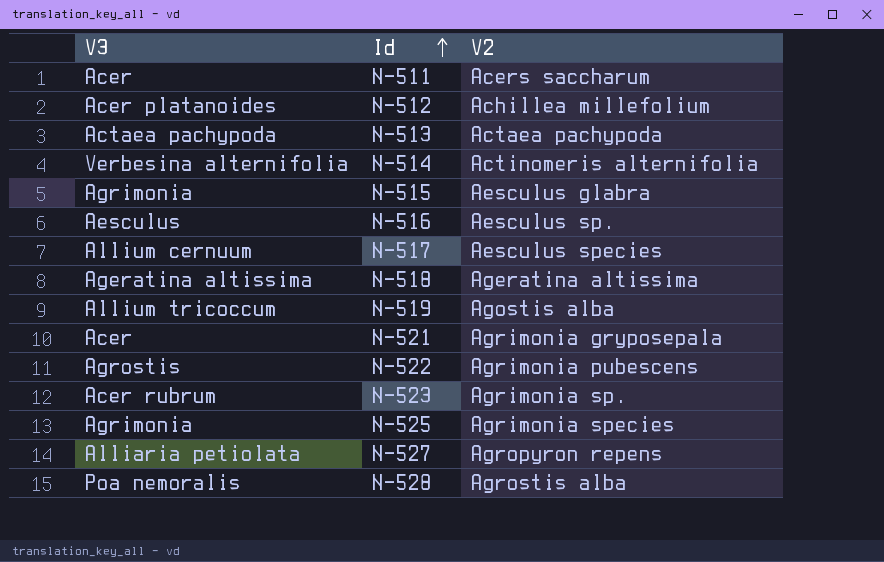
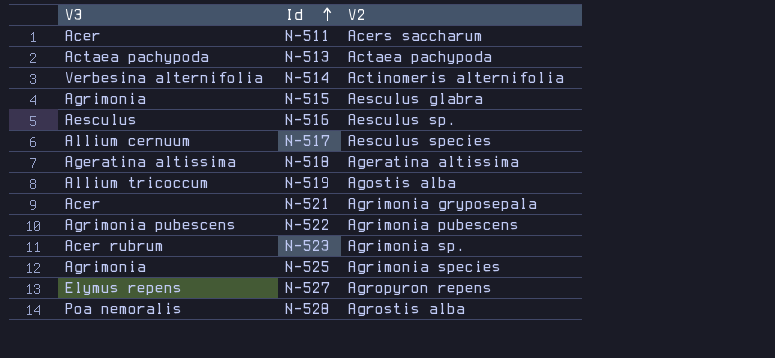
row N-512: Acer platanoides | Achillea millefolium -> none
N-522 | V3: Agrostis -> Agrimonia pubescens
N-527 | V3: Alliaria petiolata -> Elymus repens

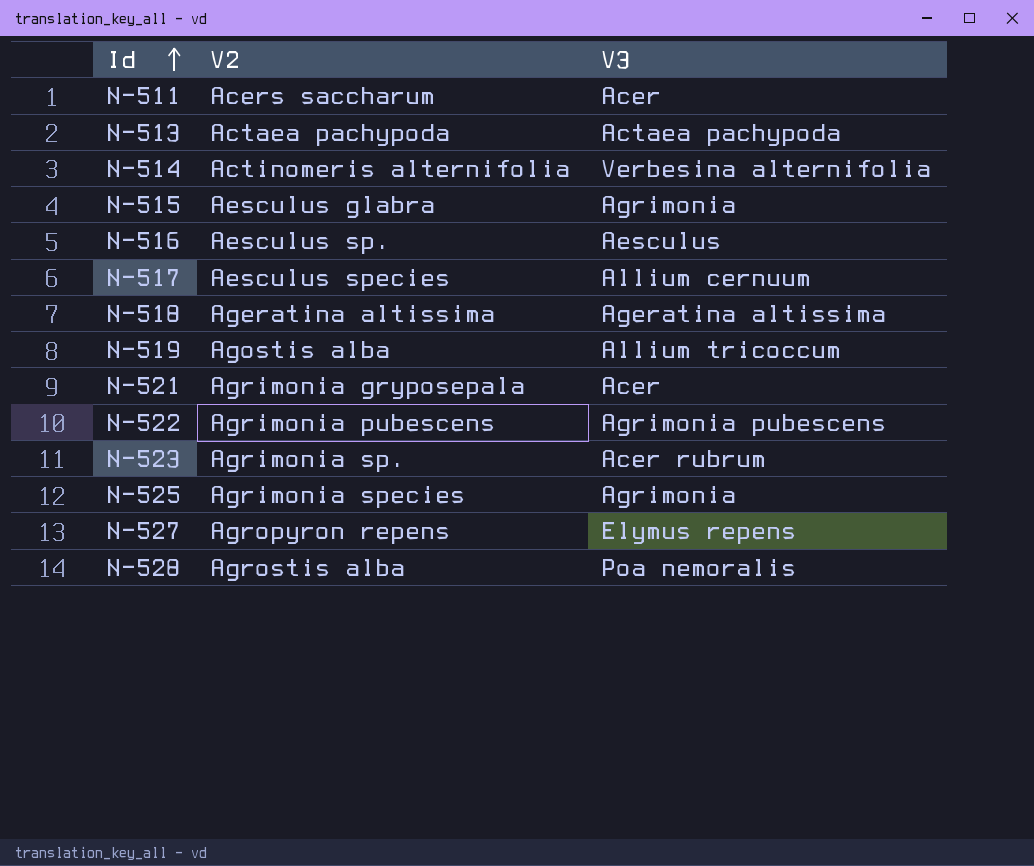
column V3 | position: 1 -> 3

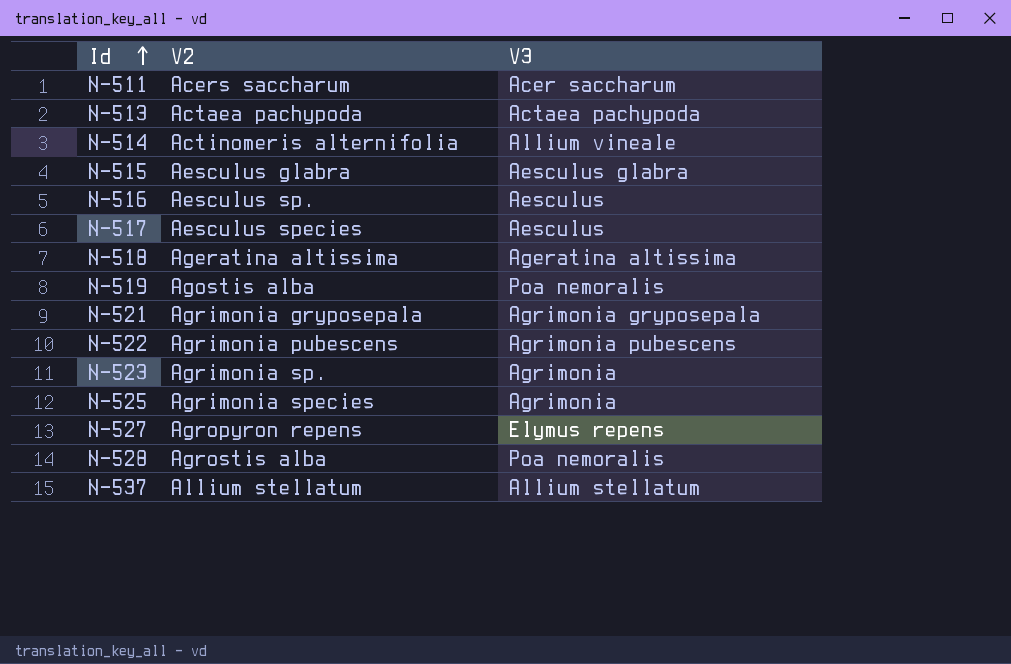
N-511 | V3: Acer -> Acer saccharum
N-514 | V3: Verbesina alternifolia -> Allium vineale
N-515 | V3: Agrimonia -> Aesculus glabra
N-517 | V3: Allium cernuum -> Aesculus
N-519 | V3: Allium tricoccum -> Poa nemoralis
N-521 | V3: Acer -> Agrimonia gryposepala
N-523 | V3: Acer rubrum -> Agrimonia
row N-537: none -> Allium stellatum | Allium stellatum

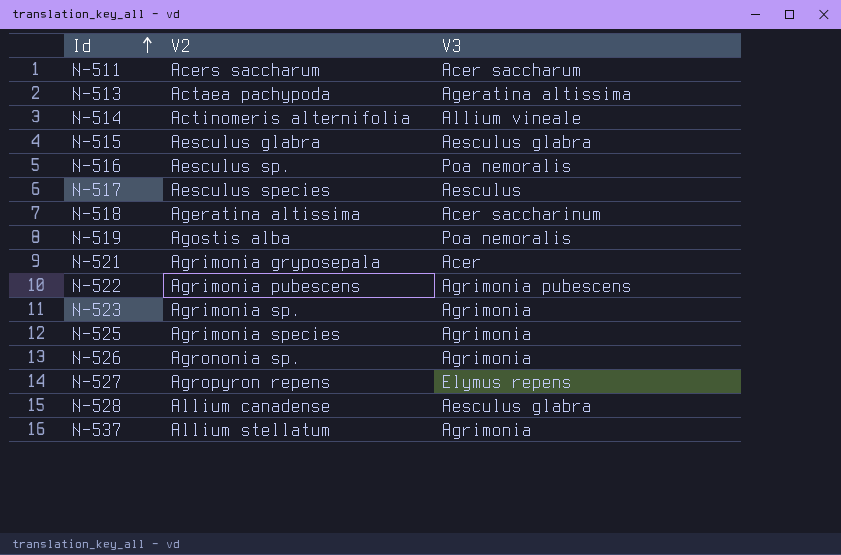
N-513 | V3: Actaea pachypoda -> Ageratina altissima
N-516 | V3: Aesculus -> Poa nemoralis
N-518 | V3: Ageratina altissima -> Acer saccharinum
N-521 | V3: Agrimonia gryposepala -> Acer
row N-526: none -> Agrononia sp. | Agrimonia
N-528 | V2: Agrostis alba -> Allium canadense
N-528 | V3: Poa nemoralis -> Aesculus glabra
N-537 | V3: Allium stellatum -> Agrimonia

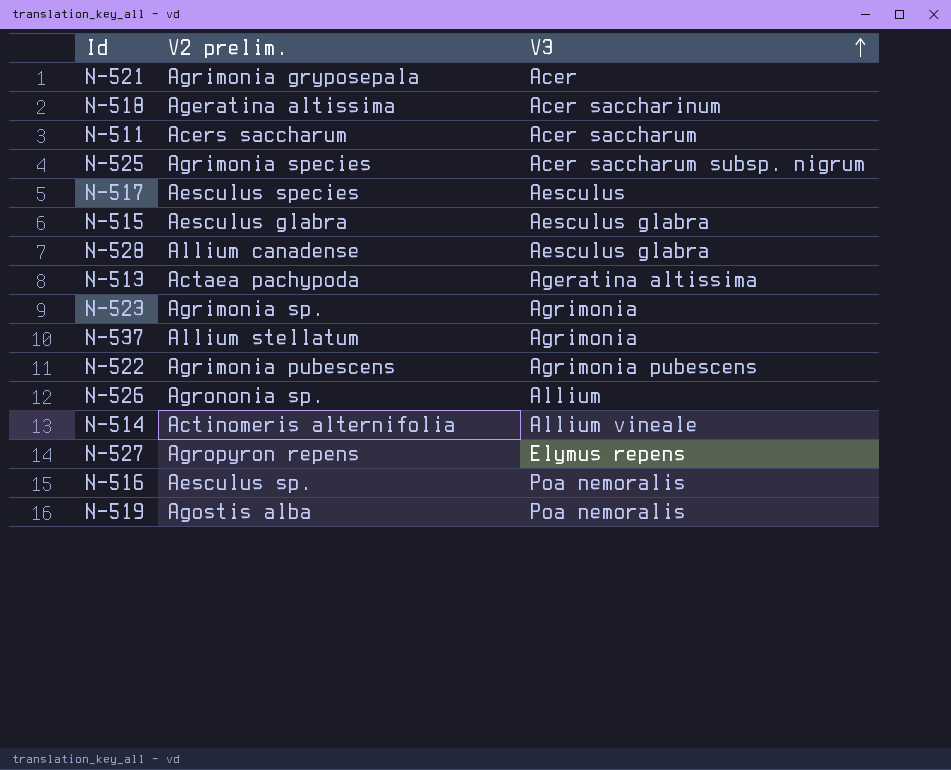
row order: Id ascending -> V3 ascending
column name: V2 -> V2 prelim.
N-525 | V3: Agrimonia -> Acer saccharum subsp. nigrum
N-526 | V3: Agrimonia -> Allium

